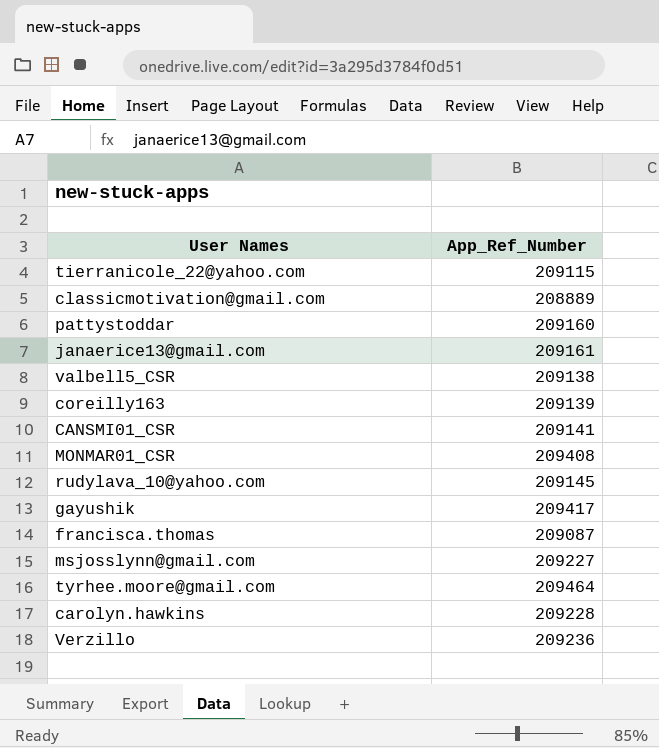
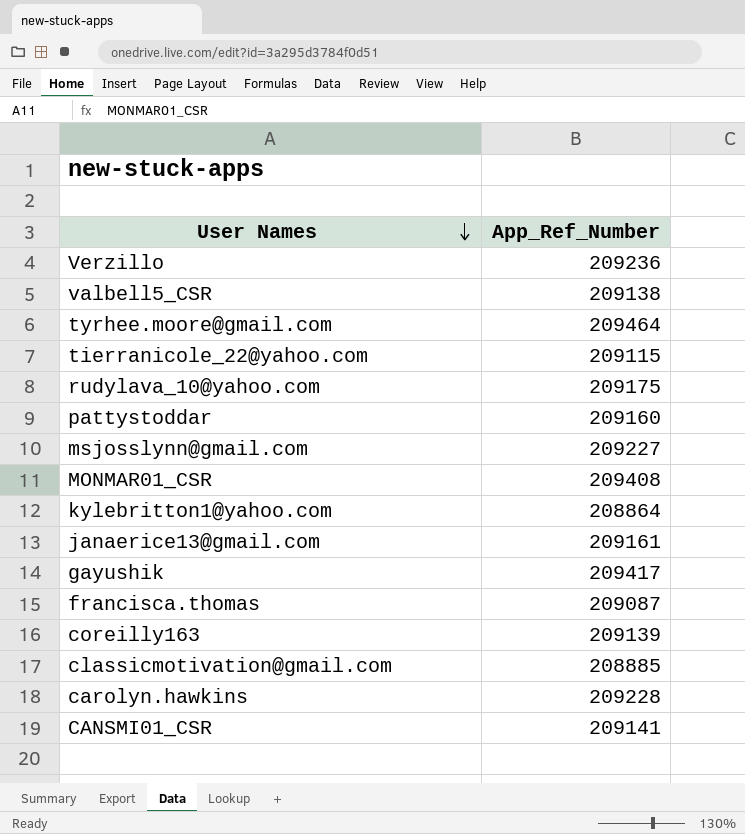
row order: none -> User Names descending
rudylava_10@yahoo.com | App_Ref_Number: 209145 -> 209175
row kylebritton1@yahoo.com: none -> 208864
classicmotivation@gmail.com | App_Ref_Number: 208889 -> 208885

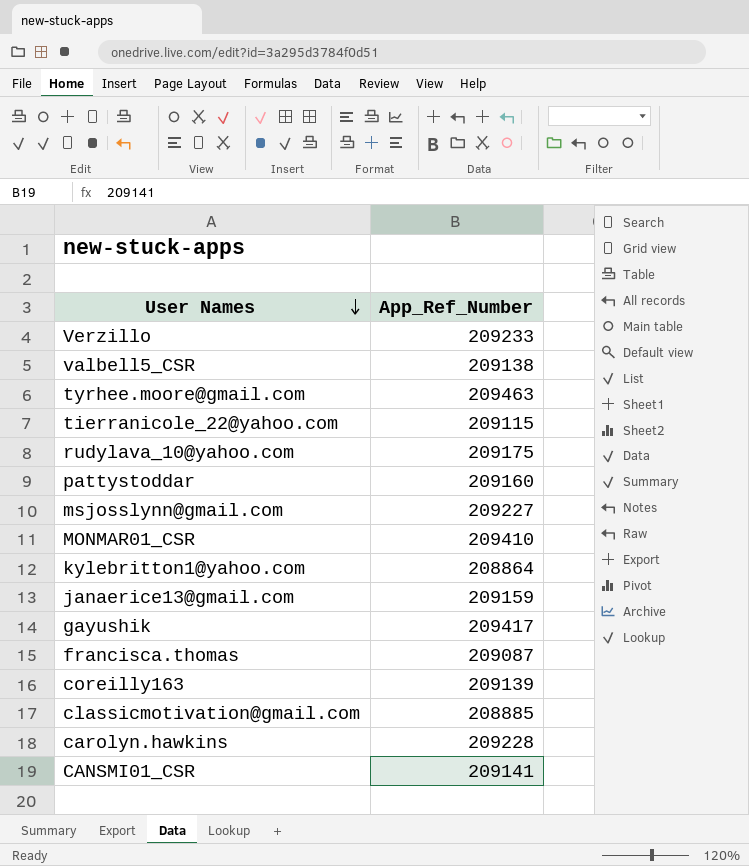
Verzillo | App_Ref_Number: 209236 -> 209233
tyrhee.moore@gmail.com | App_Ref_Number: 209464 -> 209463
MONMAR01_CSR | App_Ref_Number: 209408 -> 209410
janaerice13@gmail.com | App_Ref_Number: 209161 -> 209159

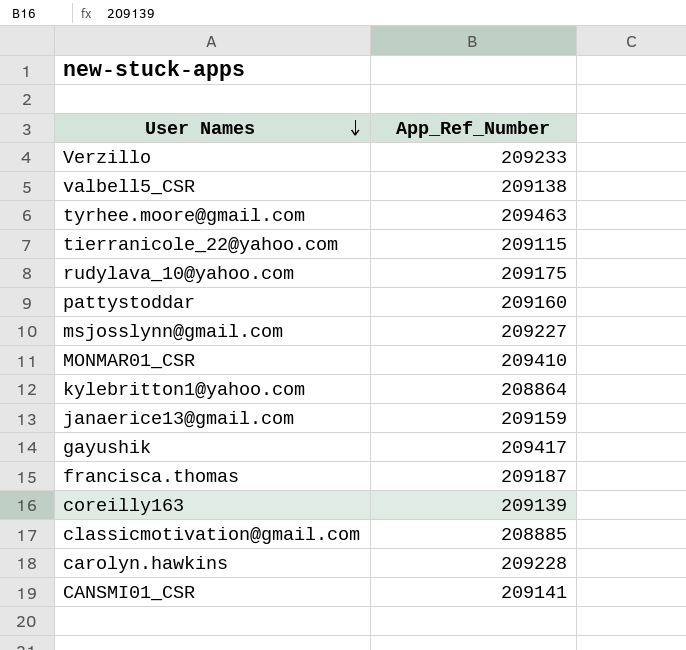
francisca.thomas | App_Ref_Number: 209087 -> 209187

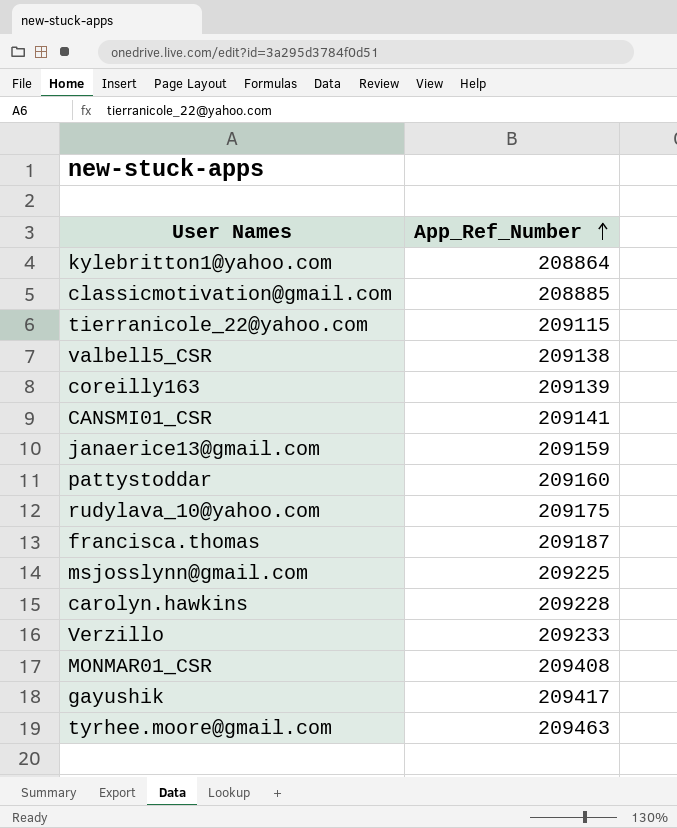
row order: User Names descending -> App_Ref_Number ascending
msjosslynn@gmail.com | App_Ref_Number: 209227 -> 209225
MONMAR01_CSR | App_Ref_Number: 209410 -> 209408

